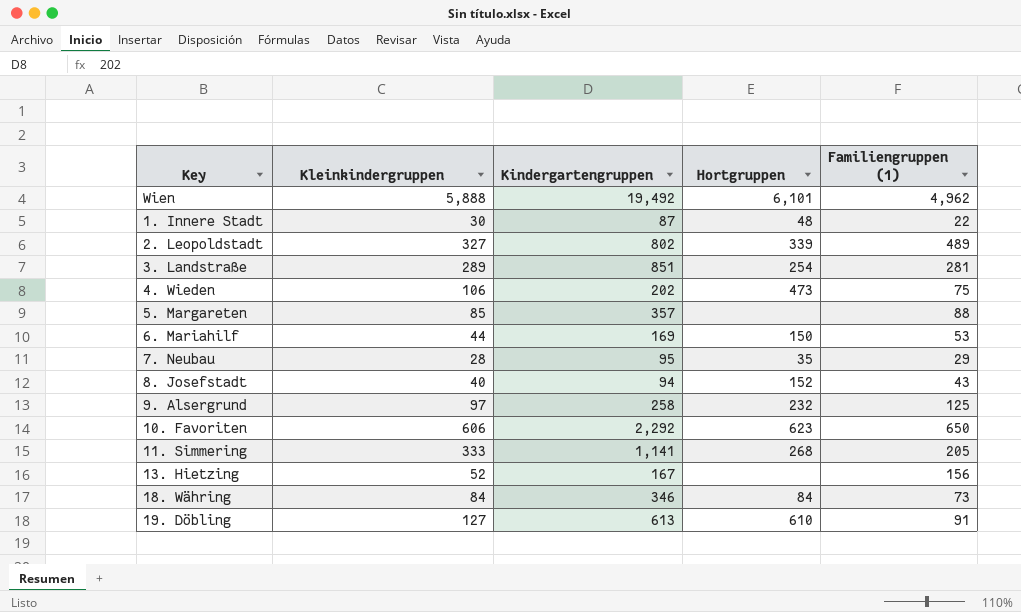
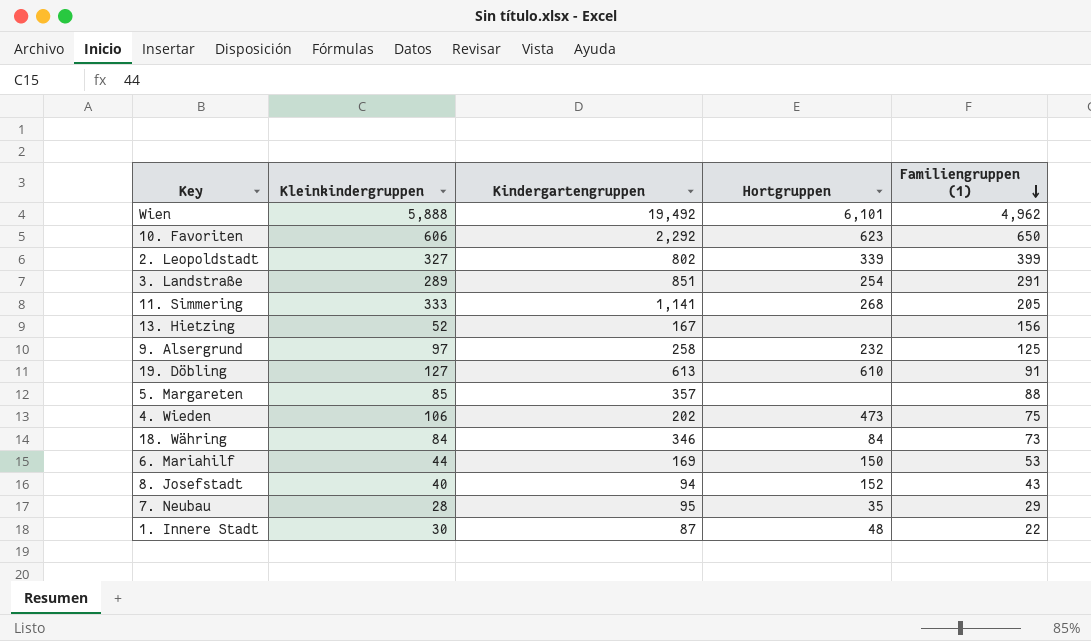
row order: none -> Familiengruppen (1) descending
2. Leopoldstadt | Familiengruppen (1): 489 -> 399
3. Landstraße | Familiengruppen (1): 281 -> 291

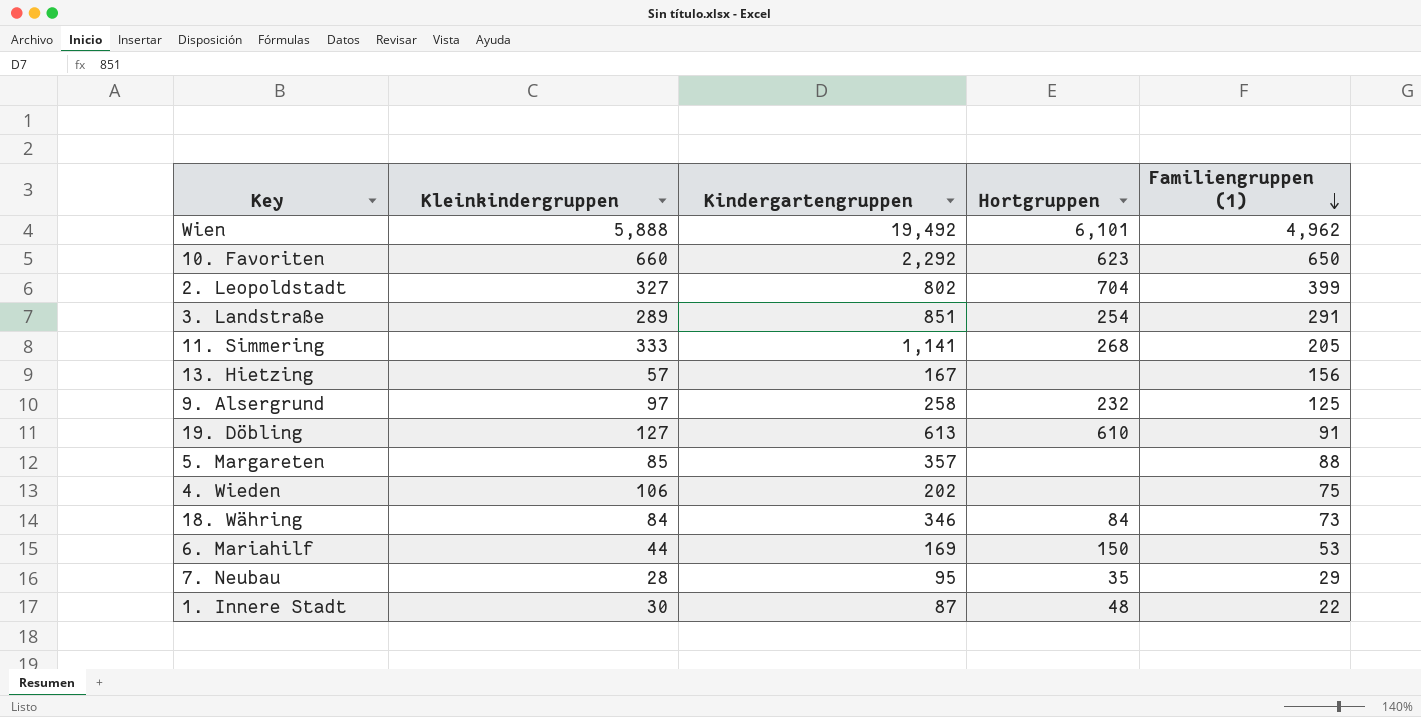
row 8. Josefstadt: 40 | 94 | 152 | 43 -> none
10. Favoriten | Kleinkindergruppen: 606 -> 660
2. Leopoldstadt | Hortgruppen: 339 -> 704
13. Hietzing | Kleinkindergruppen: 52 -> 57
4. Wieden | Hortgruppen: 473 -> none

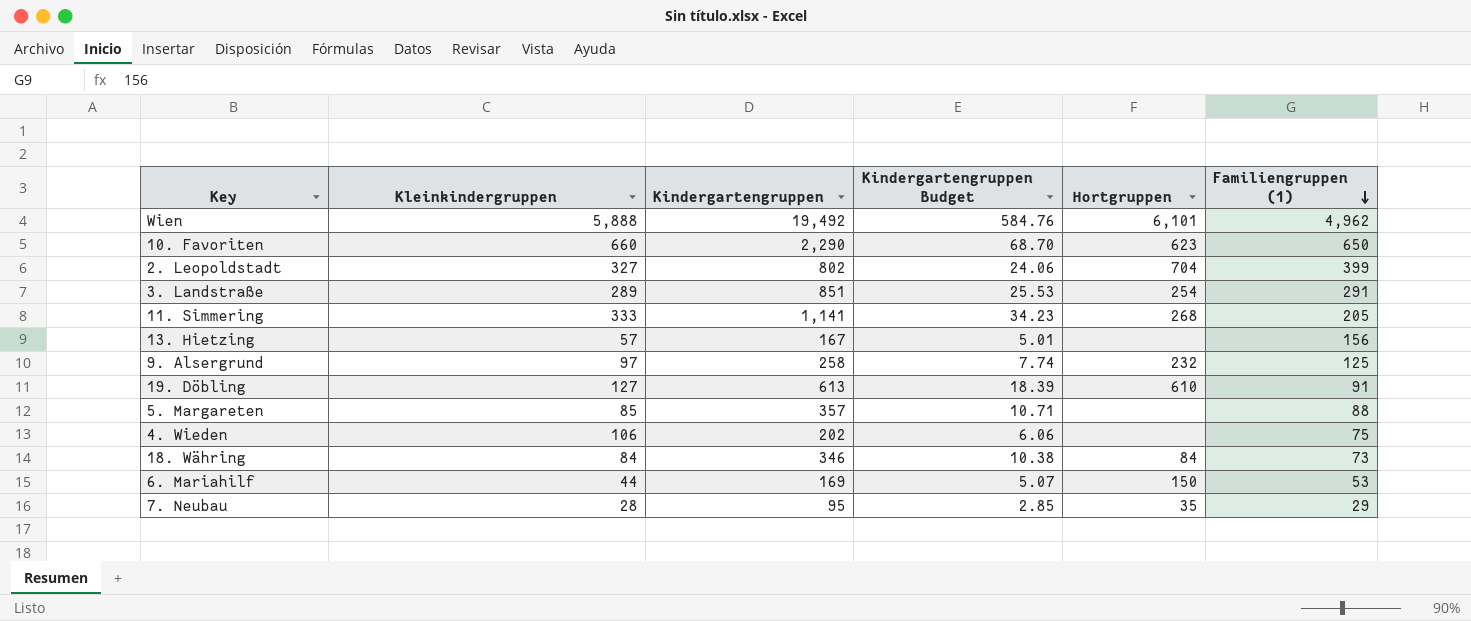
column Kindergartengruppen Budget | formula: none -> [Kindergartengruppen] * 0.03
row 1. Innere Stadt: 30 | 87 | 48 | 22 -> none
10. Favoriten | Kindergartengruppen: 2,292 -> 2,290

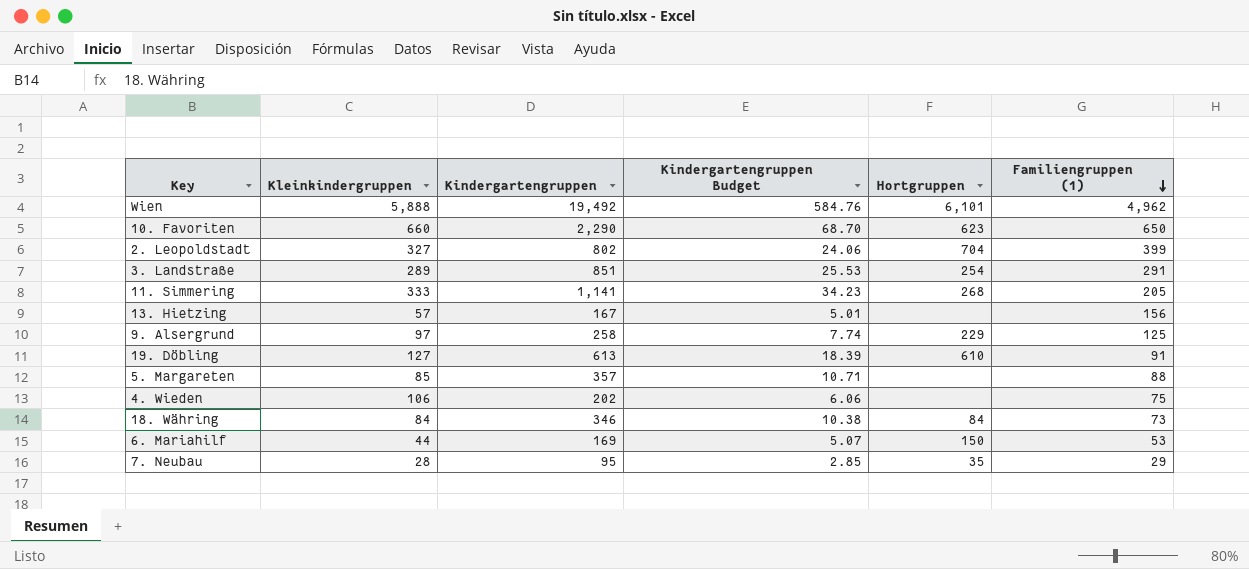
9. Alsergrund | Hortgruppen: 232 -> 229

